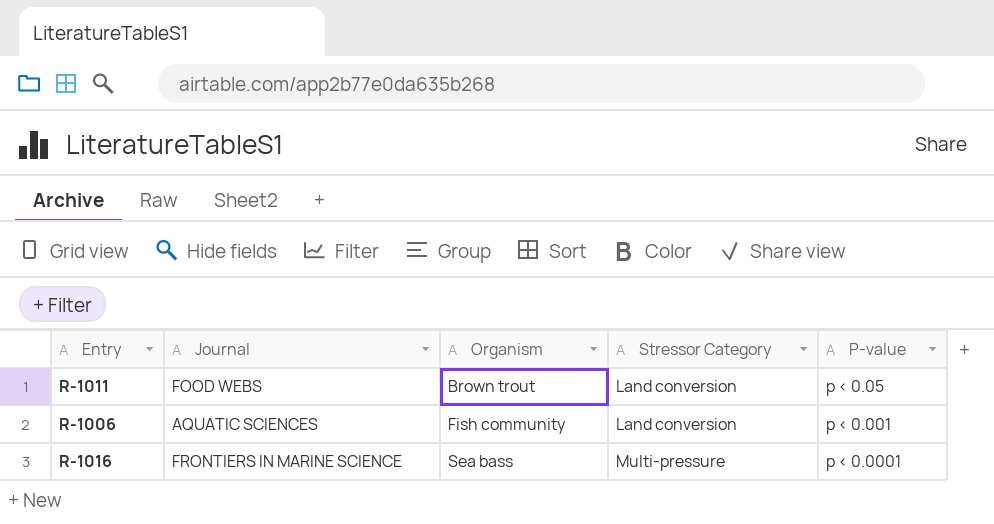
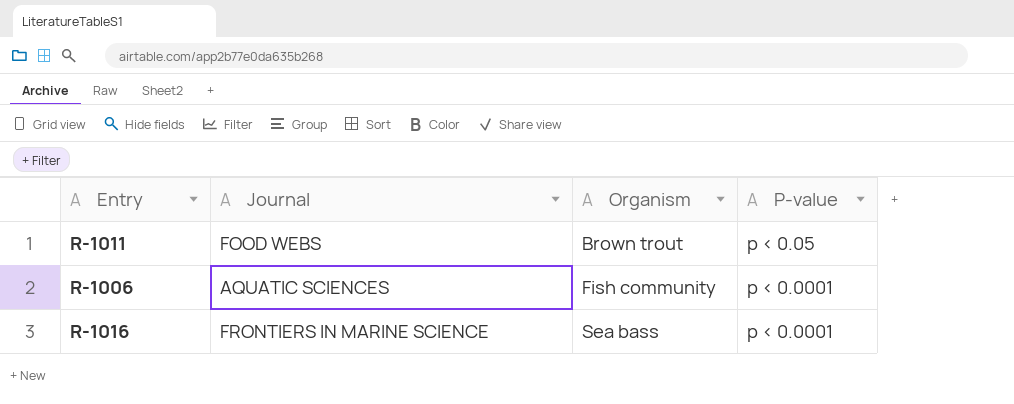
column Stressor Category | position: 4 -> none
R-1006 | P-value: p < 0.001 -> p < 0.0001

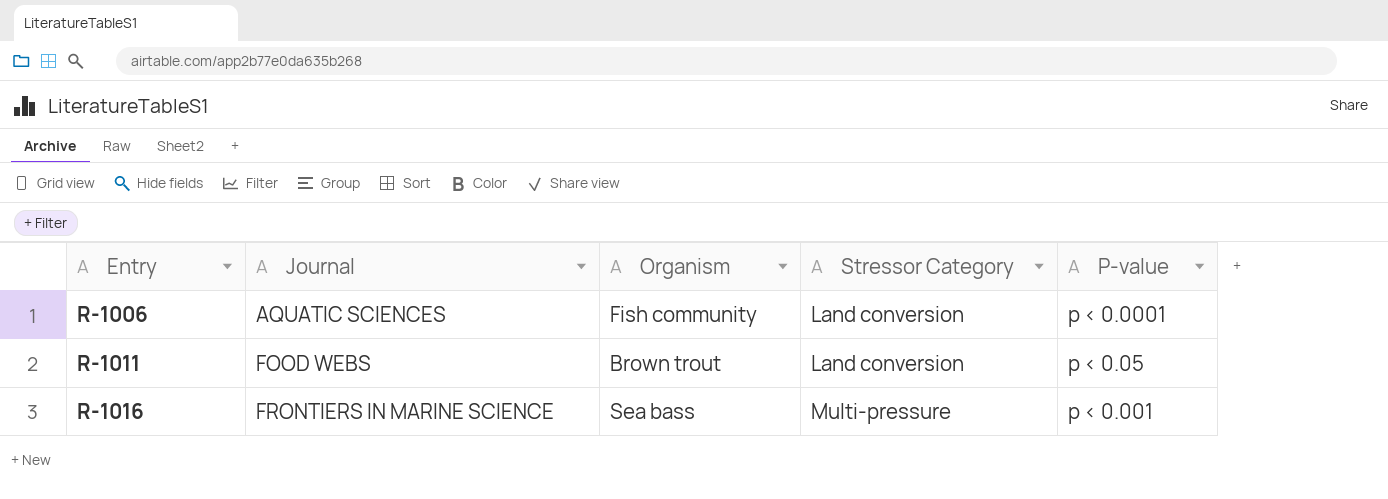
row order: Organism ascending -> Entry ascending
column Stressor Category | position: none -> 4
R-1016 | P-value: p < 0.0001 -> p < 0.001

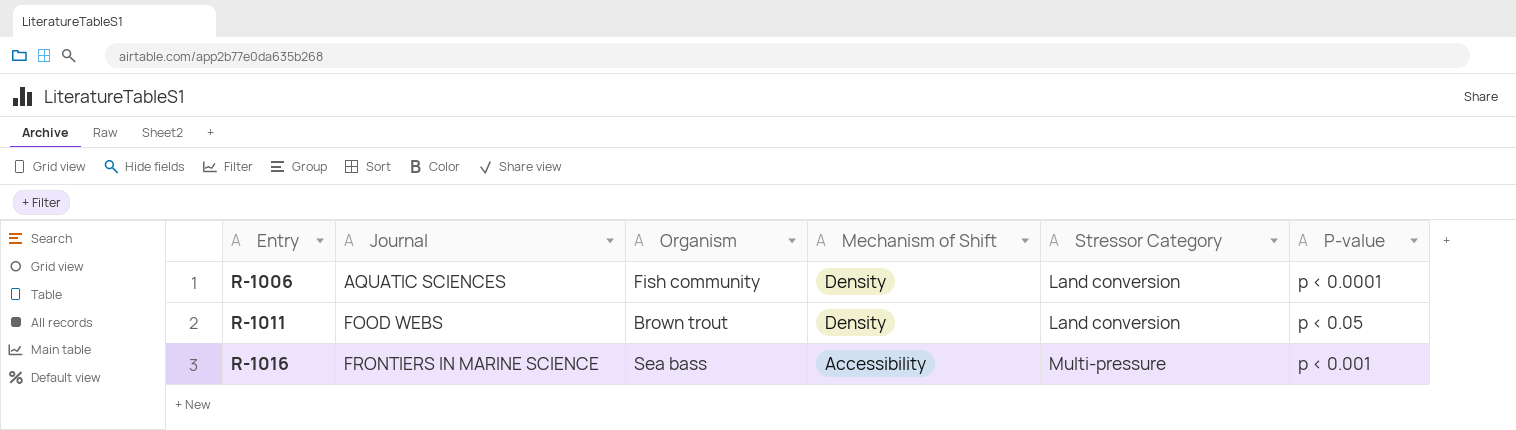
column Mechanism of Shift | position: none -> 4

